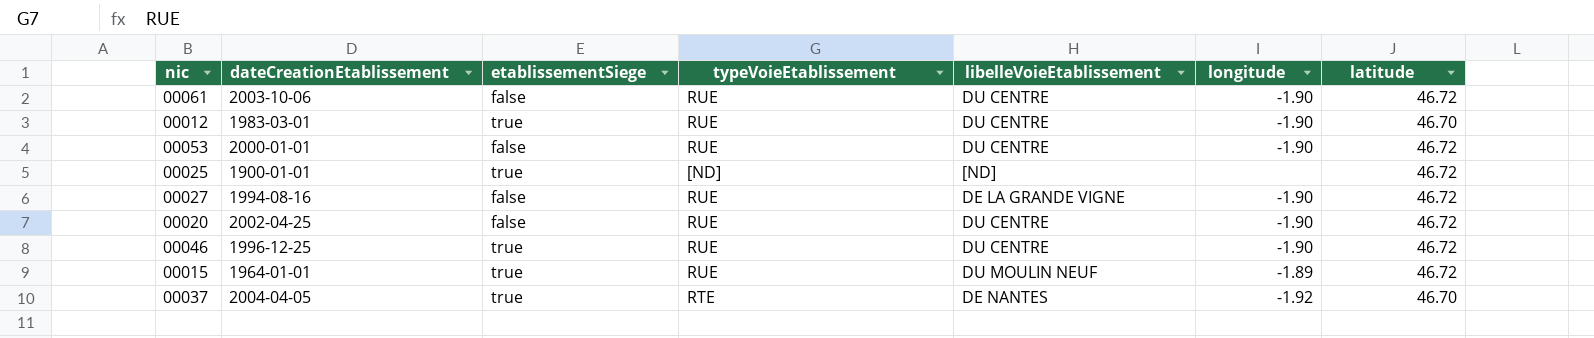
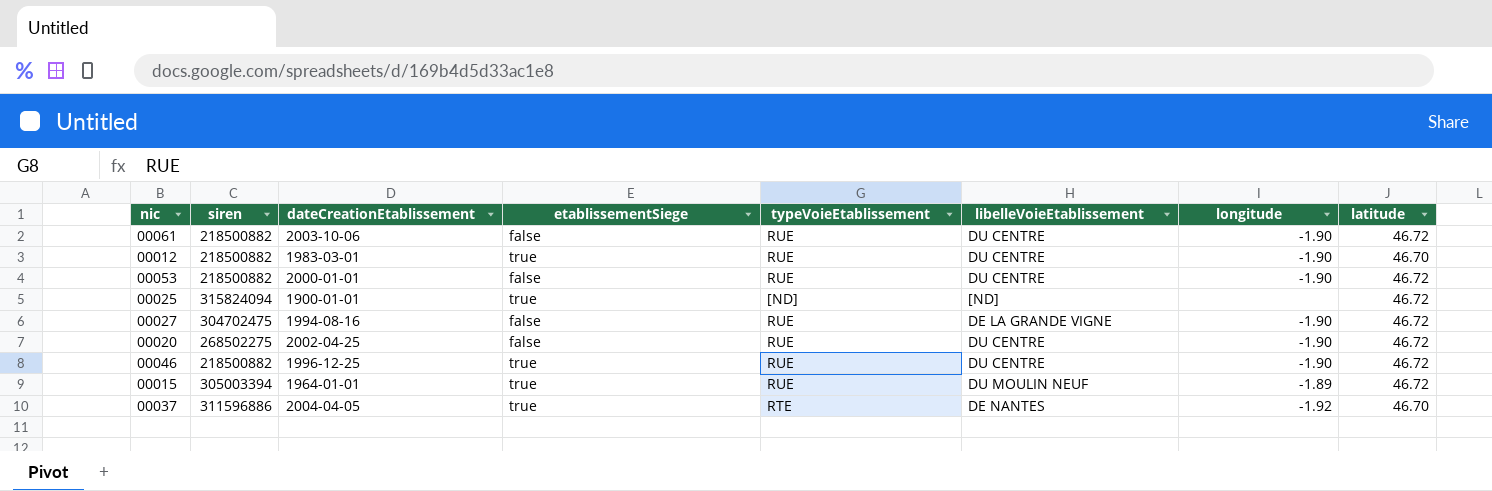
column siren | position: none -> 2

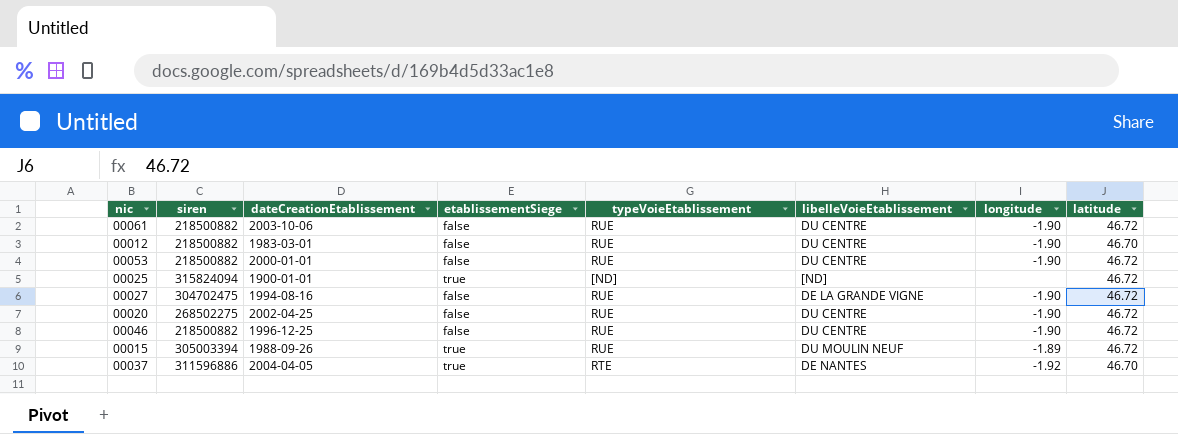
00012 | etablissementSiege: true -> false
00046 | etablissementSiege: true -> false
00015 | dateCreationEtablissement: 1964-01-01 -> 1988-09-26

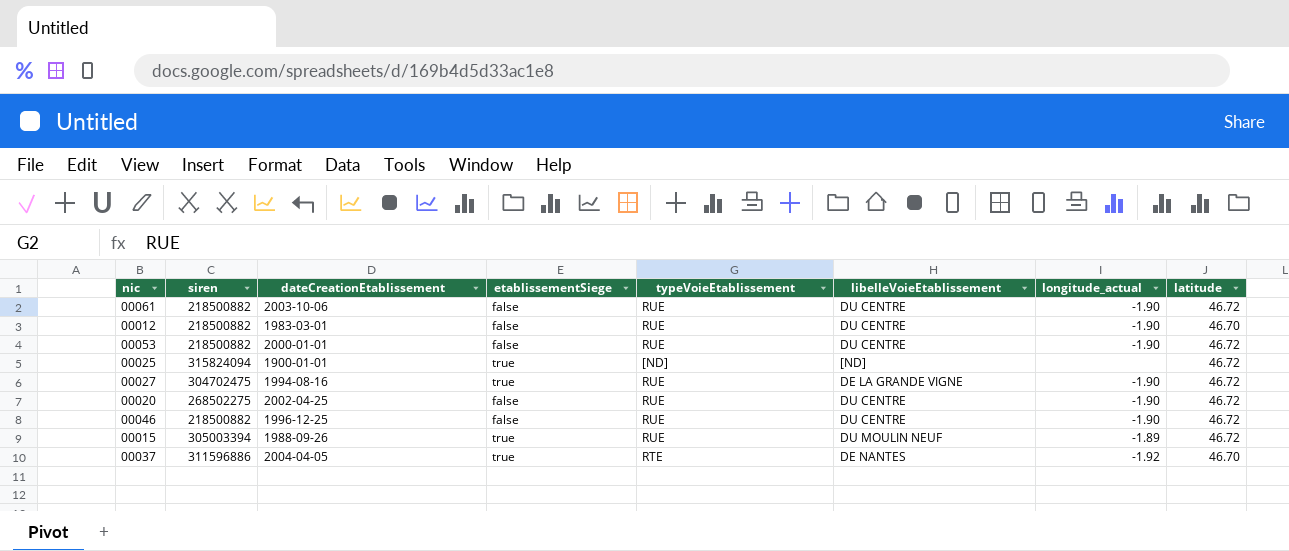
column name: longitude -> longitude_actual
00027 | etablissementSiege: false -> true

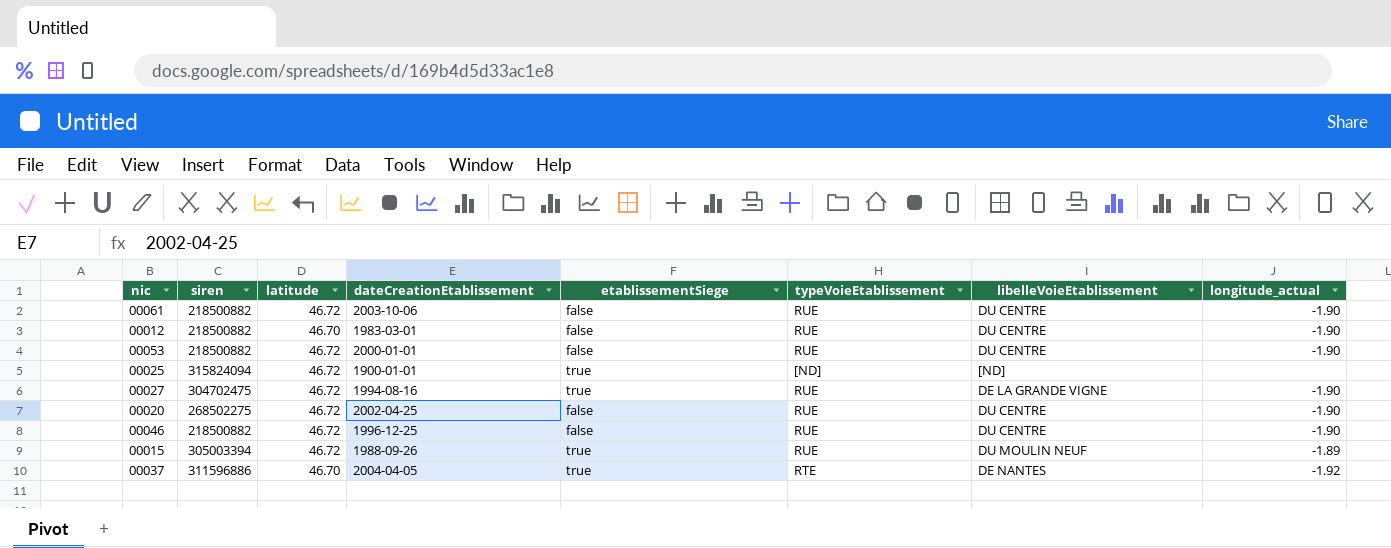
column latitude | position: 8 -> 3

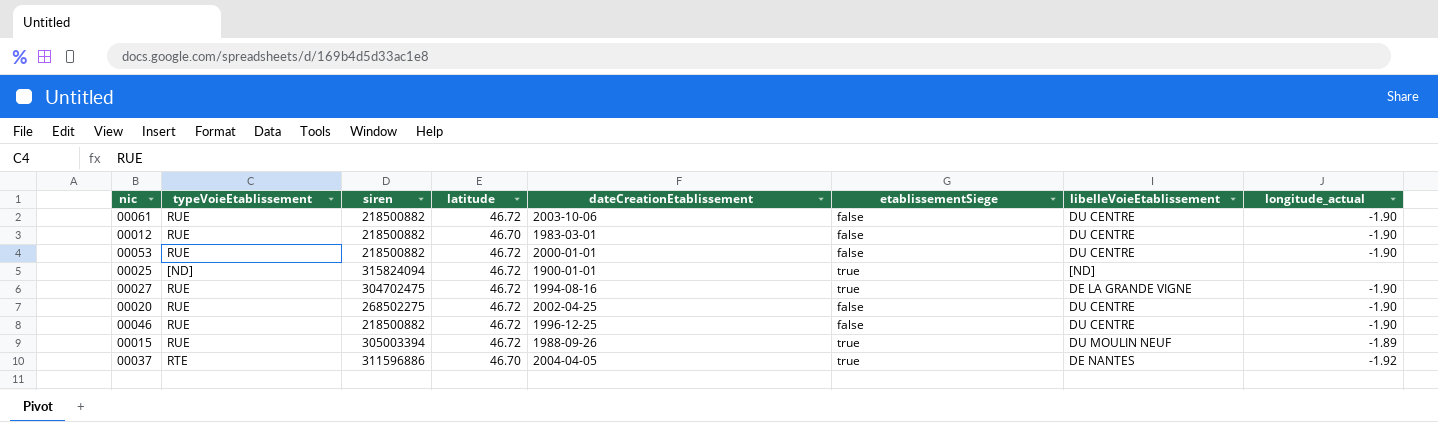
column typeVoieEtablissement | position: 6 -> 2

